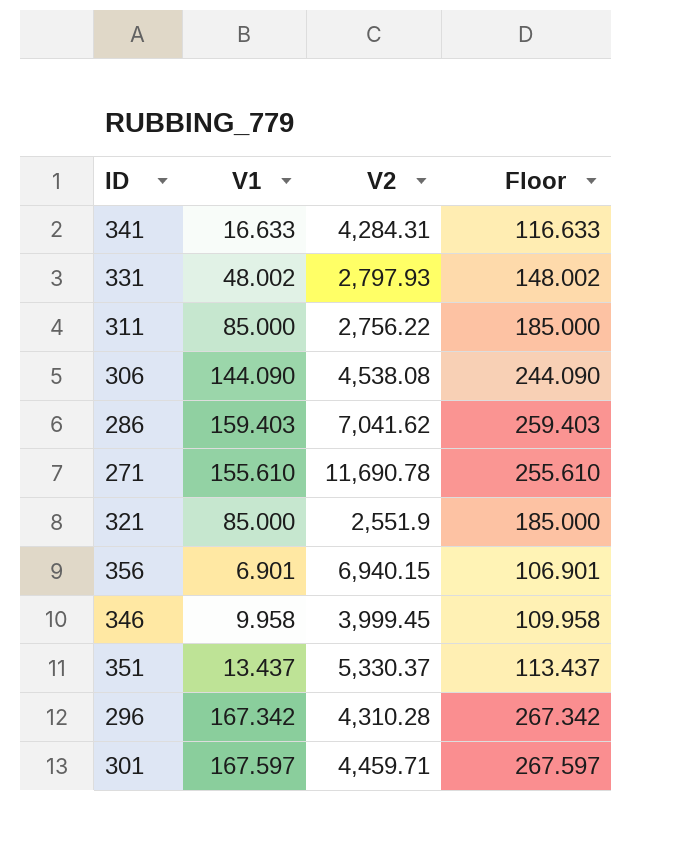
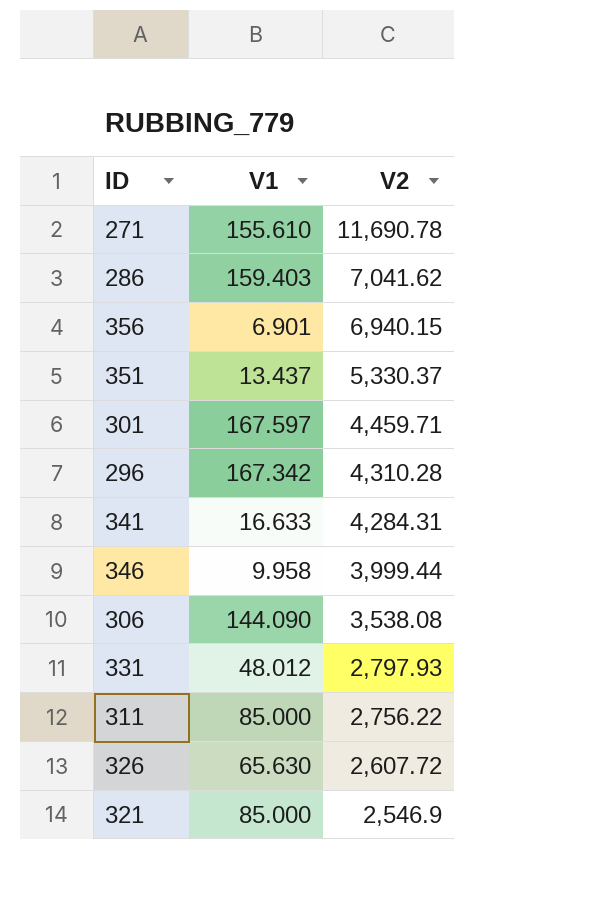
row order: none -> V2 descending
column Floor | formula: [V1] + 100 -> none
346 | V2: 3,999.45 -> 3,999.44
306 | V2: 4,538.08 -> 3,538.08
331 | V1: 48.002 -> 48.012
row 326: none -> 65.630 | 2,607.72
321 | V2: 2,551.9 -> 2,546.9

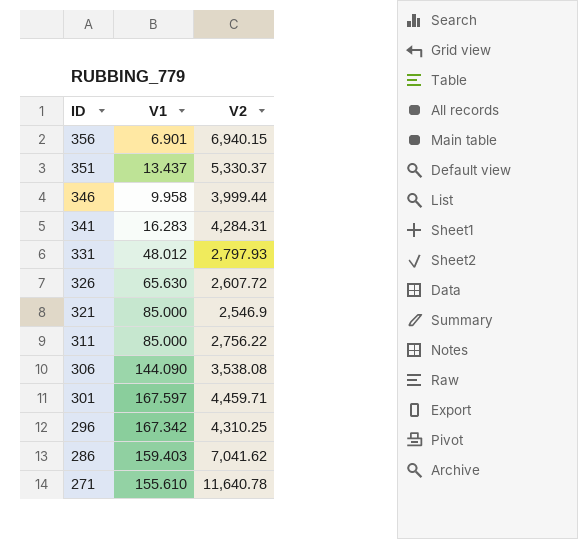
row order: V2 descending -> ID descending
341 | V1: 16.633 -> 16.283
296 | V2: 4,310.28 -> 4,310.25
271 | V2: 11,690.78 -> 11,640.78

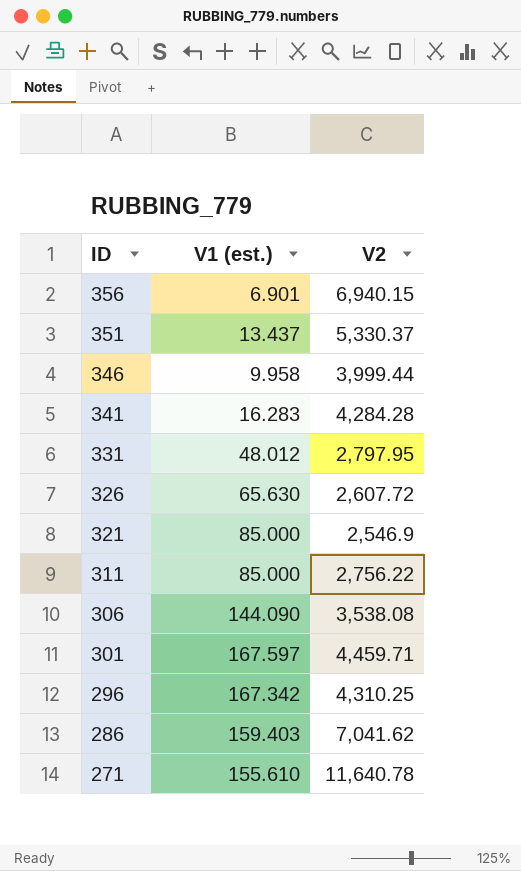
column name: V1 -> V1 (est.)
341 | V2: 4,284.31 -> 4,284.28
331 | V2: 2,797.93 -> 2,797.95

